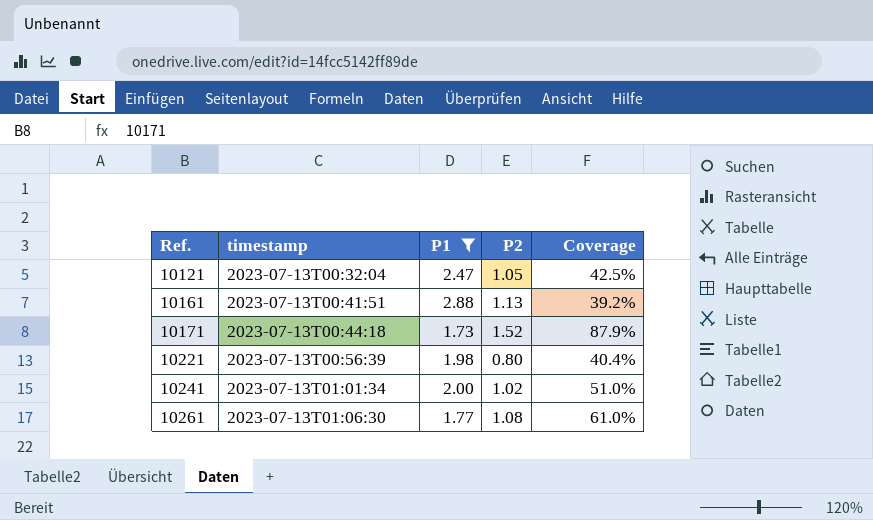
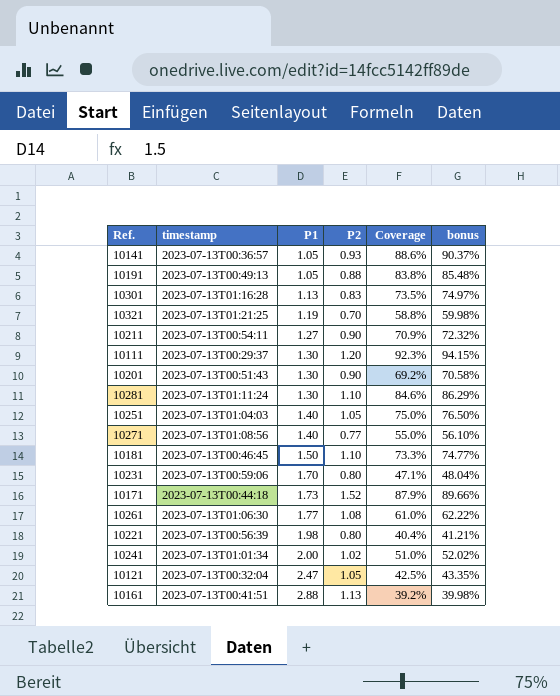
filter: P1 >= 1.73 -> none
row order: Ref. ascending -> P1 ascending
column bonus | formula: none -> [Coverage] * 1.02

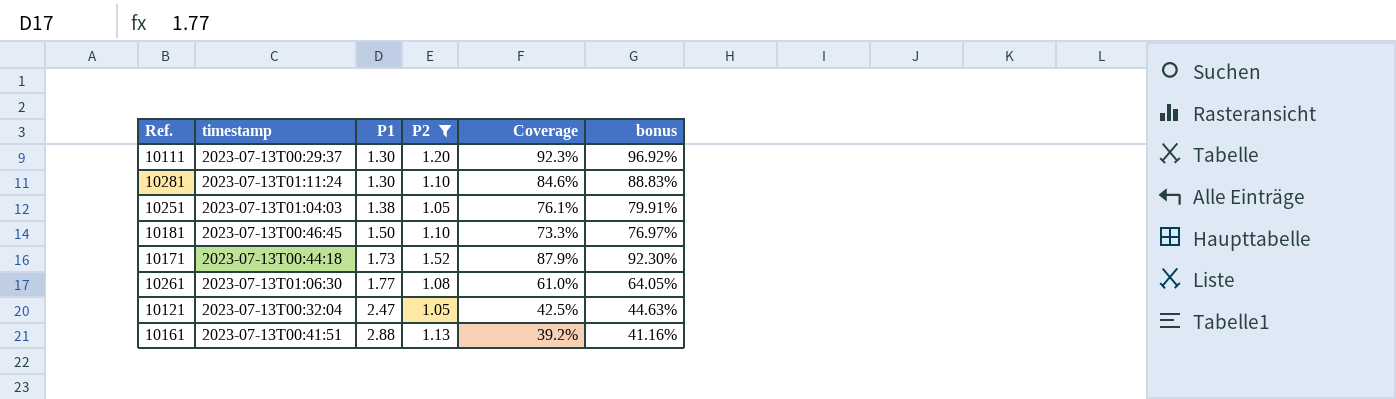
filter: none -> P2 >= 1.05
column bonus | formula: [Coverage] * 1.02 -> [Coverage] * 1.05
10251 | P1: 1.40 -> 1.38
10251 | Coverage: 75.0% -> 76.1%

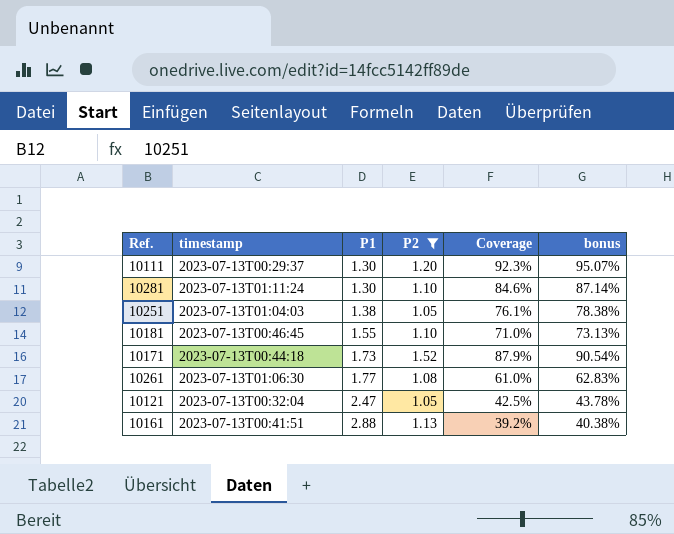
column bonus | formula: [Coverage] * 1.05 -> [Coverage] * 1.03
10181 | P1: 1.50 -> 1.55
10181 | Coverage: 73.3% -> 71.0%

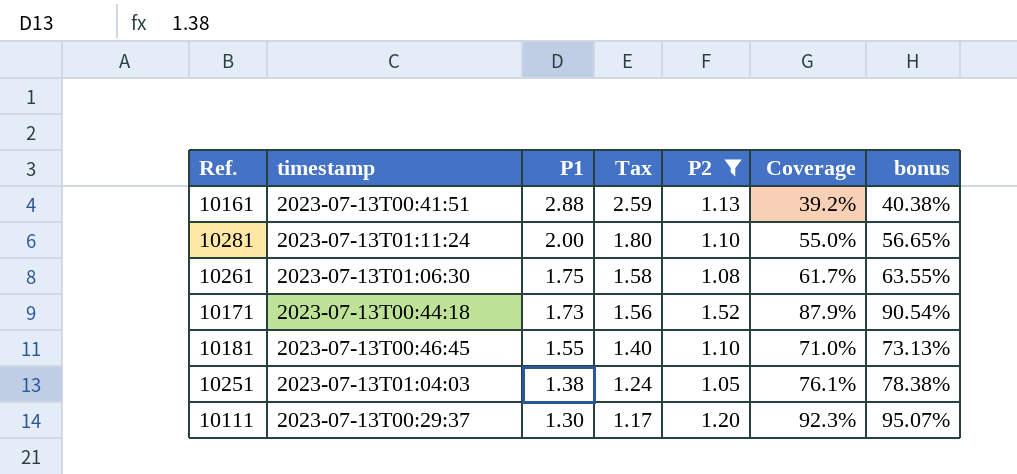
row order: P1 ascending -> P1 descending
column Tax | formula: none -> [P1] * 0.9
row 10121: 2023-07-13T00:32:04 | 2.47 | 1.05 | 42.5% | 43.78% -> none
10281 | P1: 1.30 -> 2.00
10281 | Coverage: 84.6% -> 55.0%
10281 | bonus: 87.14% -> 56.65%
10261 | P1: 1.77 -> 1.75
10261 | Coverage: 61.0% -> 61.7%
10261 | bonus: 62.83% -> 63.55%

